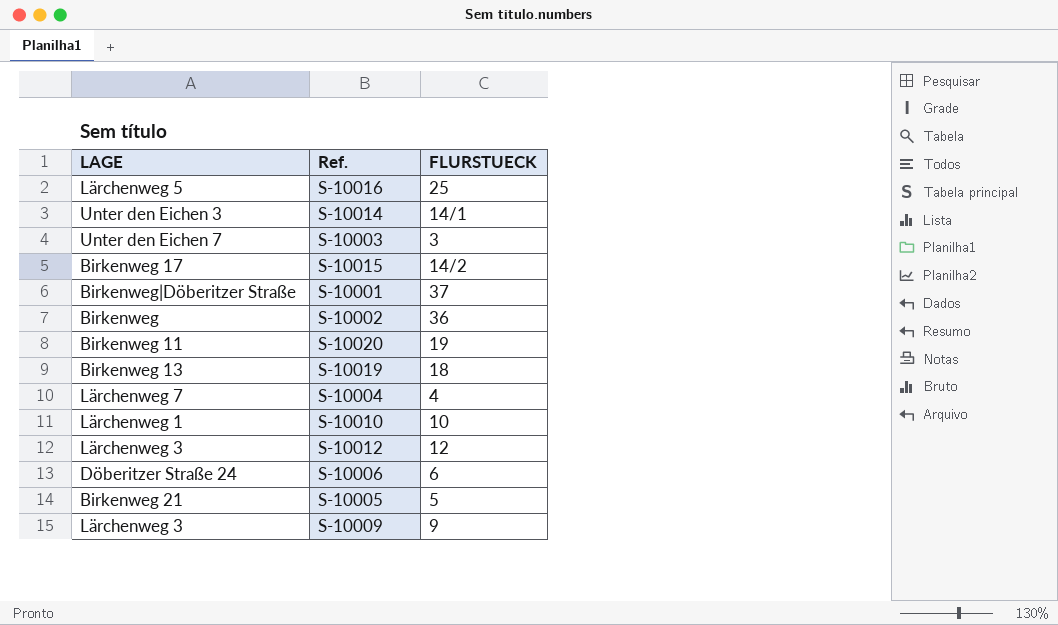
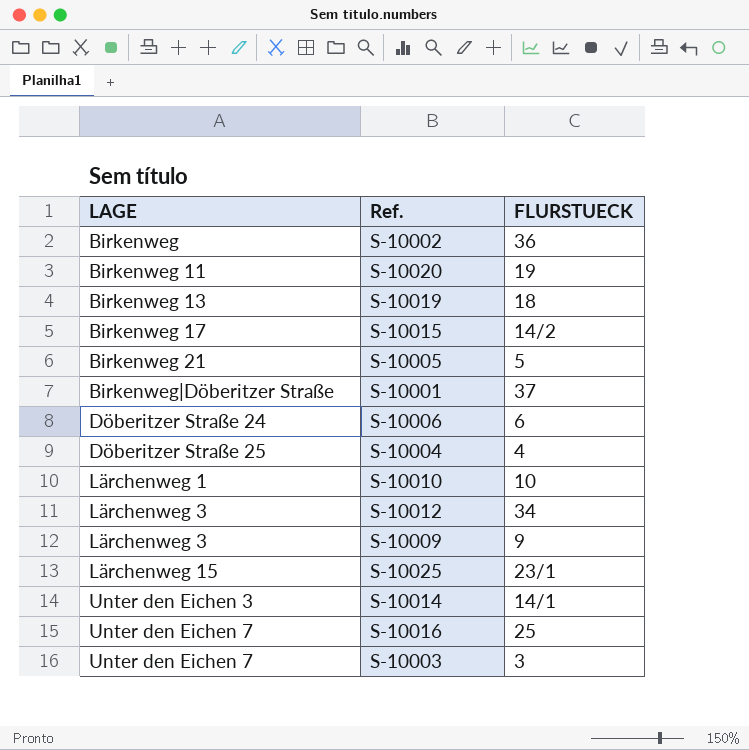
row order: none -> LAGE ascending
S-10004 | LAGE: Lärchenweg 7 -> Döberitzer Straße 25
S-10012 | FLURSTUECK: 12 -> 34
row S-10025: none -> Lärchenweg 15 | 23/1
S-10016 | LAGE: Lärchenweg 5 -> Unter den Eichen 7

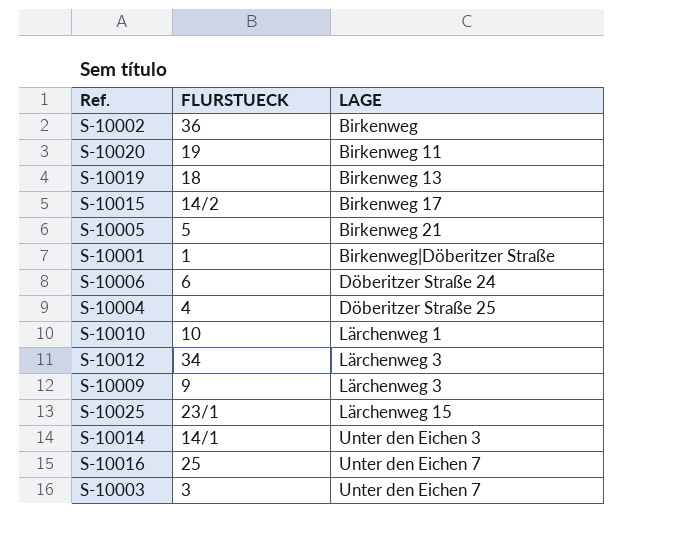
column LAGE | position: 1 -> 3
S-10001 | FLURSTUECK: 37 -> 1

